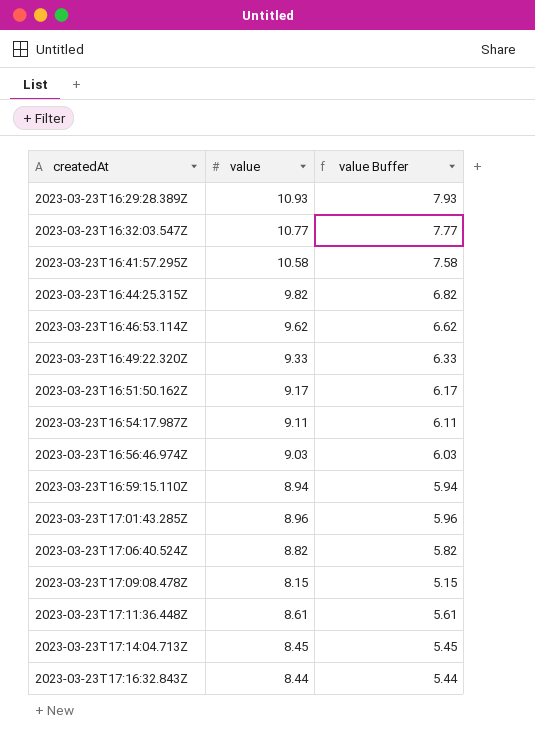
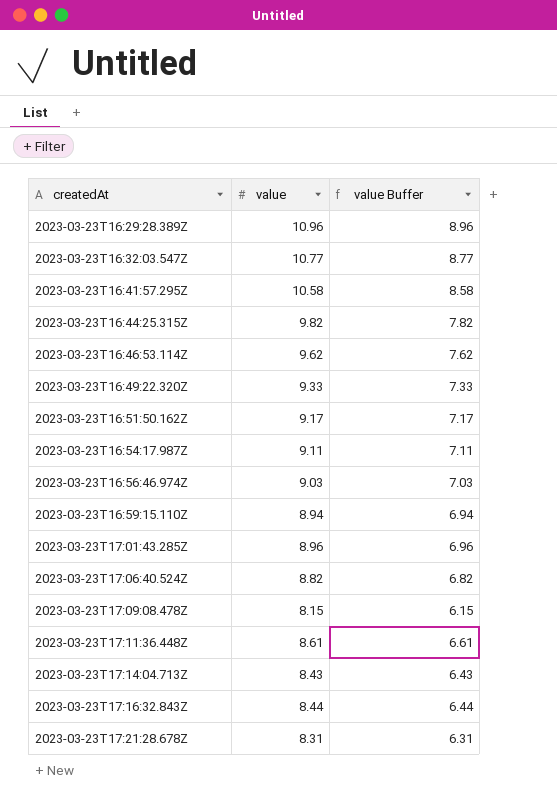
column value Buffer | formula: [value] - 3 -> [value] - 2
2023-03-23T16:29:28.389Z | value: 10.93 -> 10.96
2023-03-23T17:14:04.713Z | value: 8.45 -> 8.43
row 2023-03-23T17:21:28.678Z: none -> 8.31 | 6.31

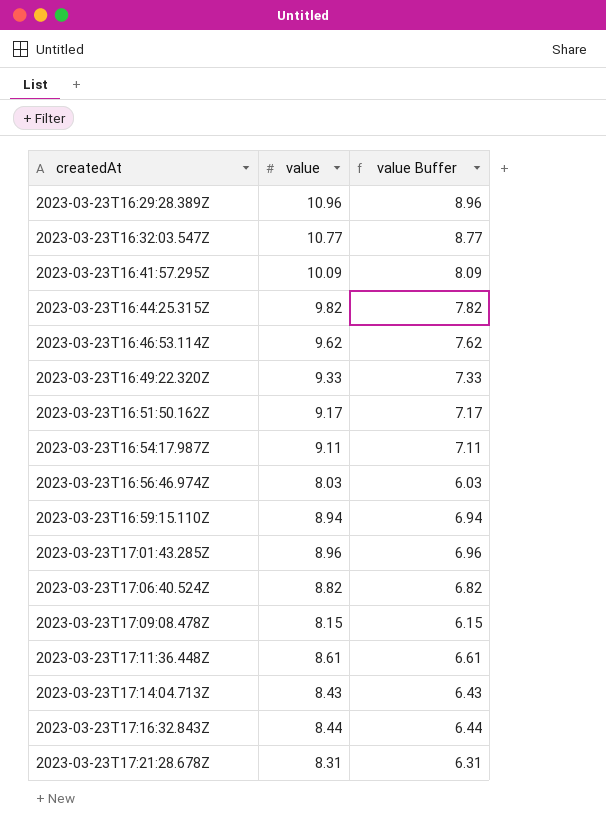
2023-03-23T16:41:57.295Z | value: 10.58 -> 10.09
2023-03-23T16:41:57.295Z | value Buffer: 8.58 -> 8.09
2023-03-23T16:56:46.974Z | value: 9.03 -> 8.03
2023-03-23T16:56:46.974Z | value Buffer: 7.03 -> 6.03

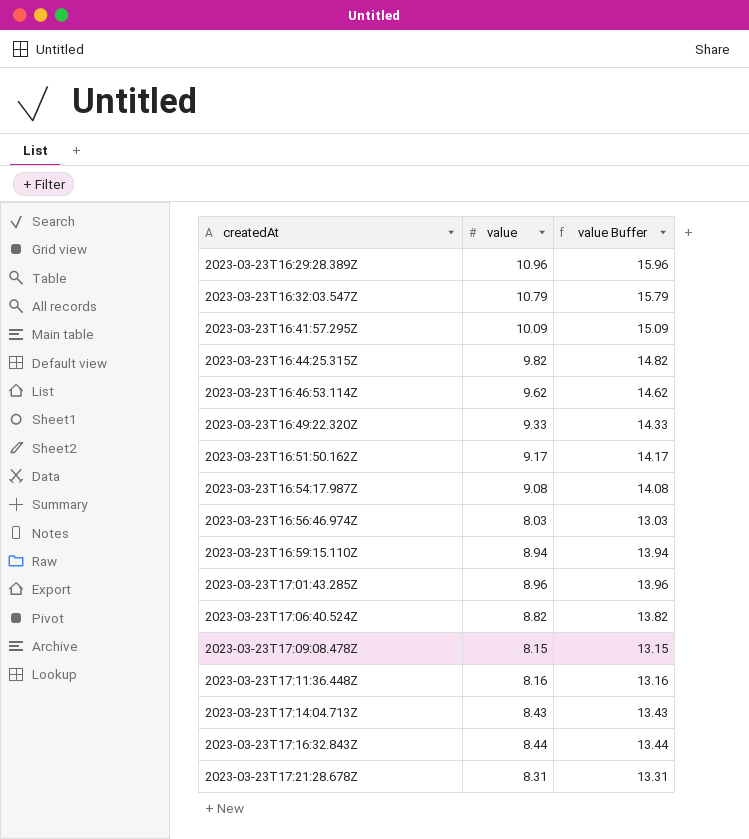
column value Buffer | formula: [value] - 2 -> [value] + 5
2023-03-23T16:32:03.547Z | value: 10.77 -> 10.79
2023-03-23T16:54:17.987Z | value: 9.11 -> 9.08
2023-03-23T17:11:36.448Z | value: 8.61 -> 8.16

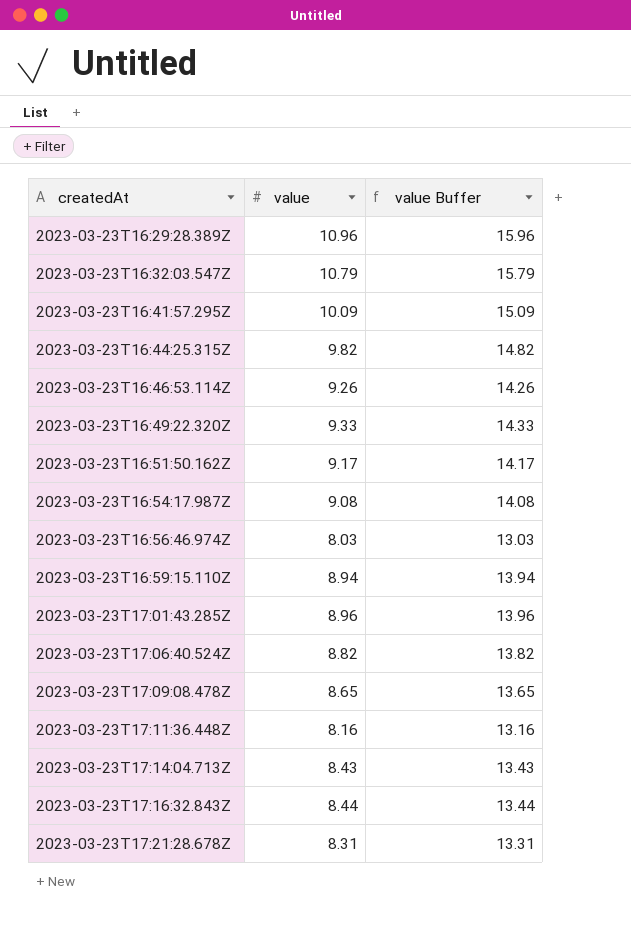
2023-03-23T16:46:53.114Z | value: 9.62 -> 9.26
2023-03-23T16:46:53.114Z | value Buffer: 14.62 -> 14.26
2023-03-23T17:09:08.478Z | value: 8.15 -> 8.65
2023-03-23T17:09:08.478Z | value Buffer: 13.15 -> 13.65

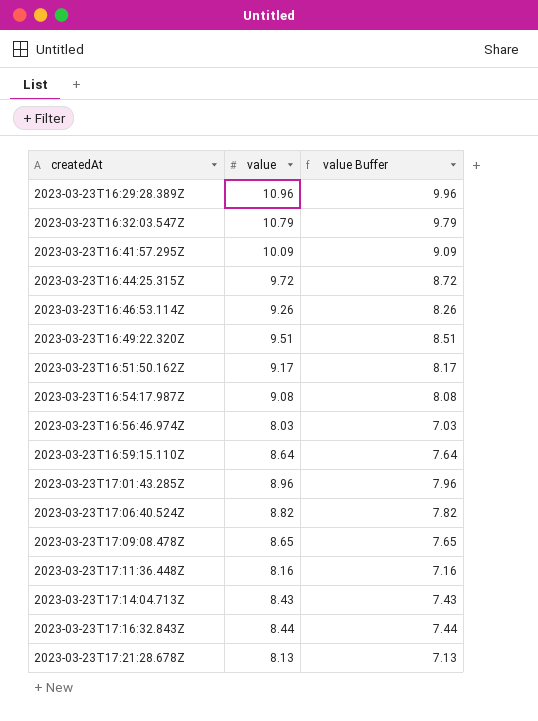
column value Buffer | formula: [value] + 5 -> [value] - 1
2023-03-23T16:44:25.315Z | value: 9.82 -> 9.72
2023-03-23T16:49:22.320Z | value: 9.33 -> 9.51
2023-03-23T16:59:15.110Z | value: 8.94 -> 8.64
2023-03-23T17:21:28.678Z | value: 8.31 -> 8.13

